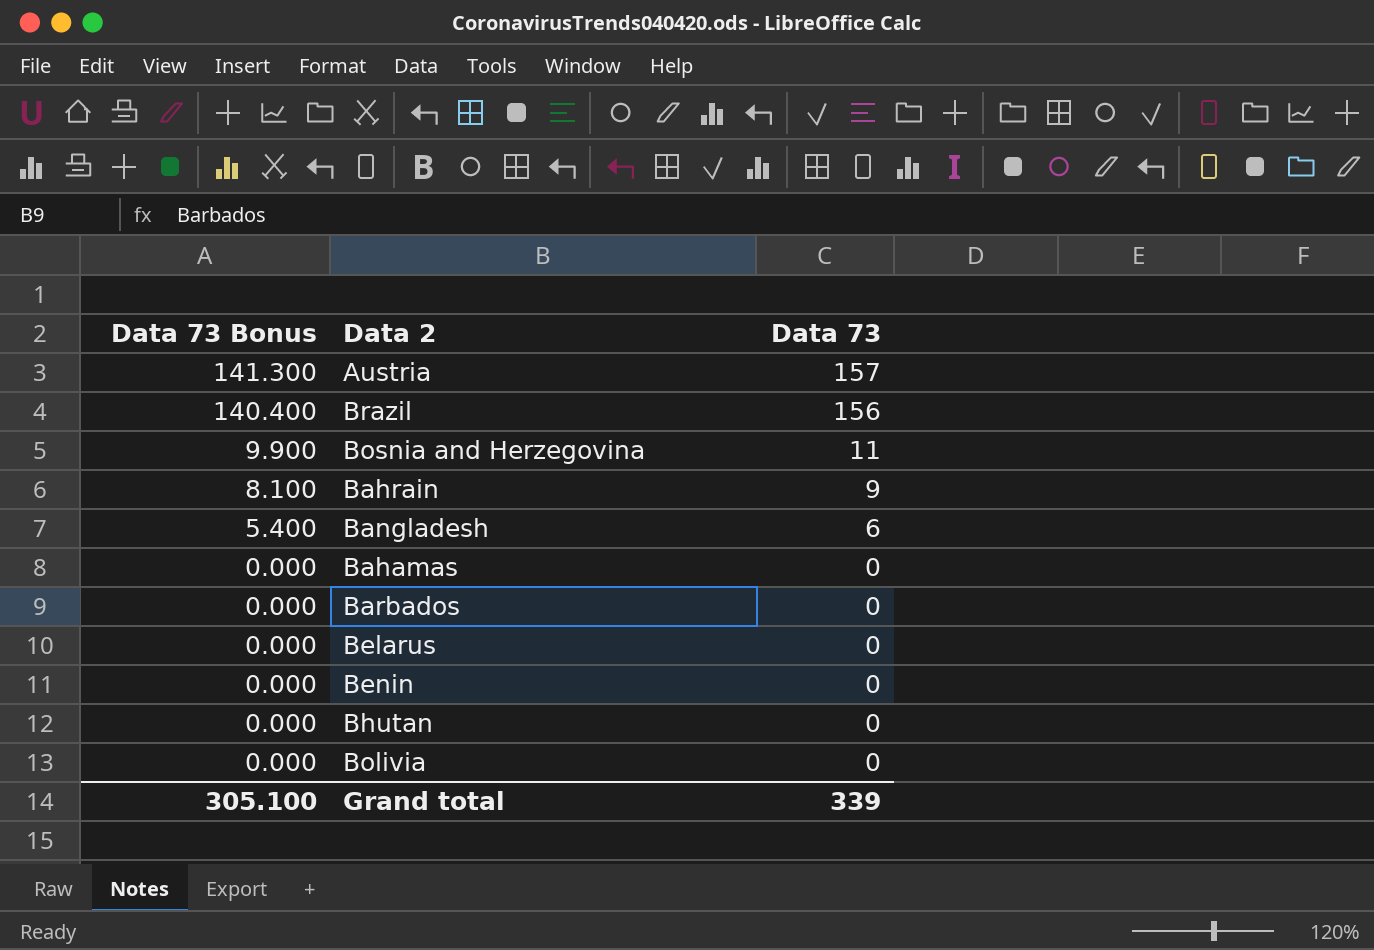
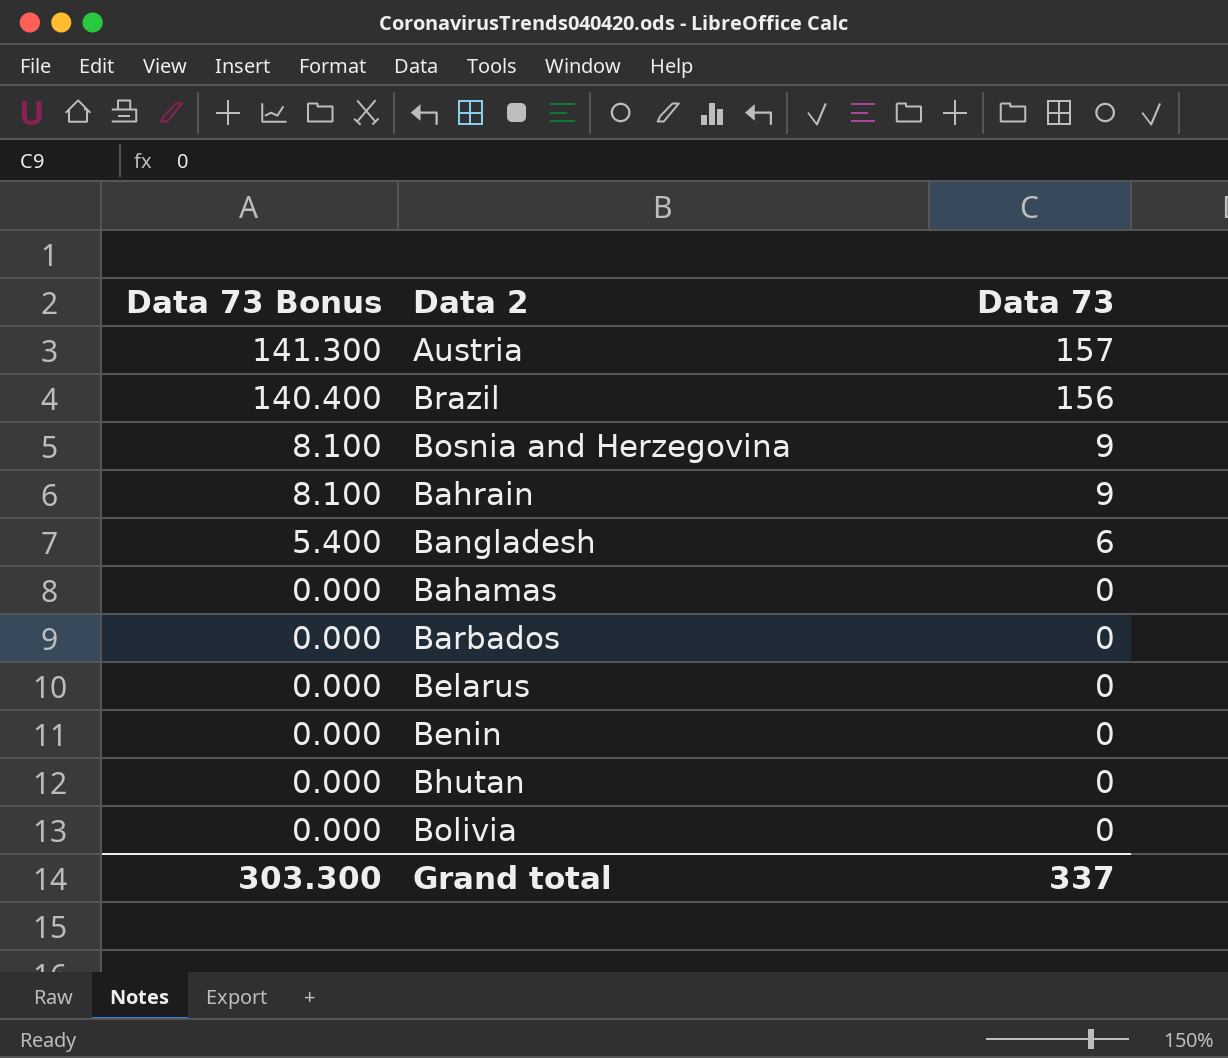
Bosnia and Herzegovina | Data 73 Bonus: 9.900 -> 8.100
Bosnia and Herzegovina | Data 73: 11 -> 9
Grand total | Data 73 Bonus: 305.100 -> 303.300
Grand total | Data 73: 339 -> 337

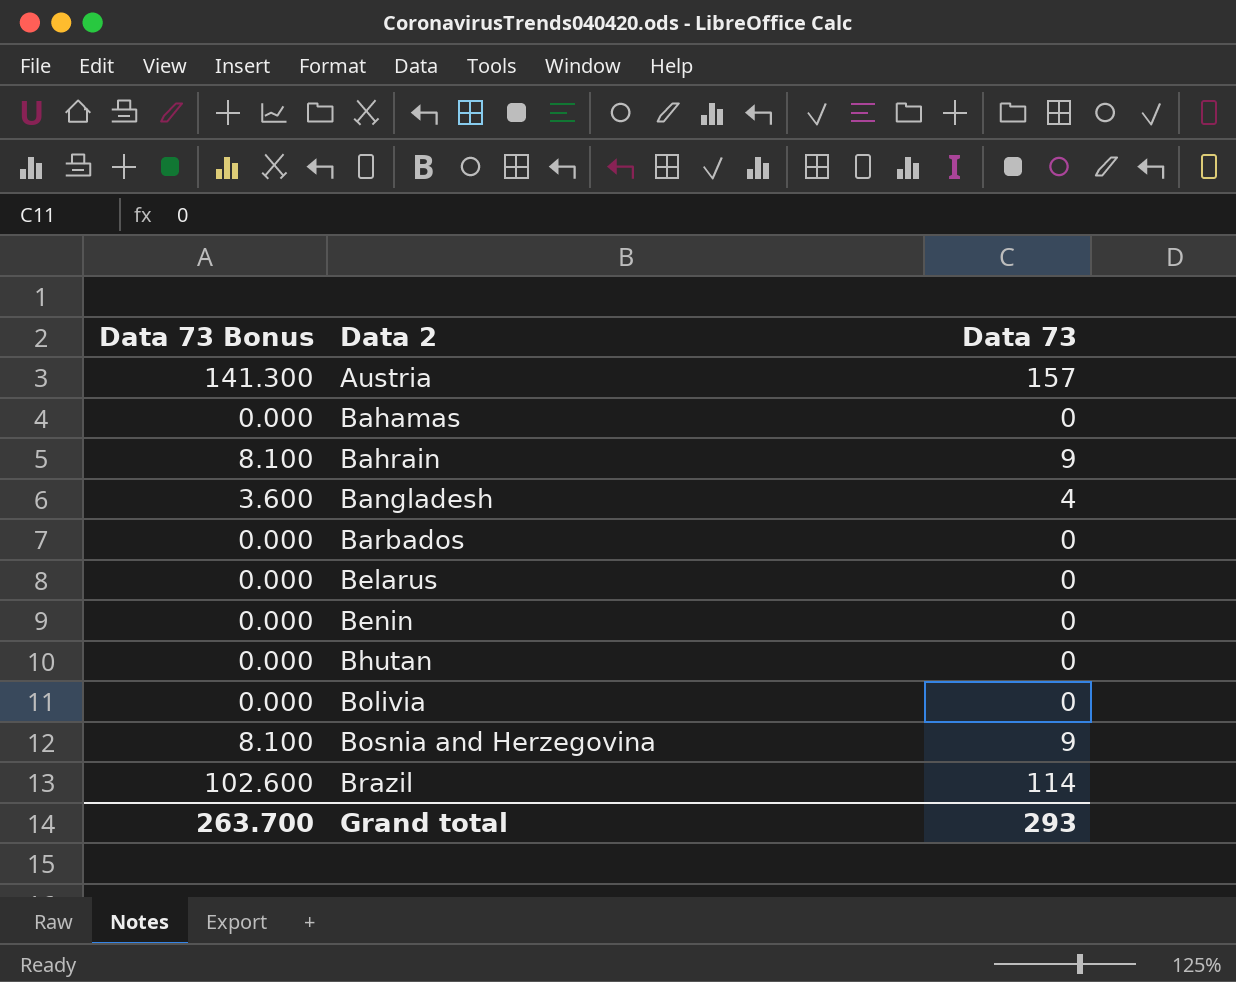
row order: Data 73 Bonus descending -> Data 2 ascending
Bangladesh | Data 73 Bonus: 5.400 -> 3.600
Bangladesh | Data 73: 6 -> 4
Brazil | Data 73 Bonus: 140.400 -> 102.600
Brazil | Data 73: 156 -> 114
Grand total | Data 73 Bonus: 303.300 -> 263.700
Grand total | Data 73: 337 -> 293

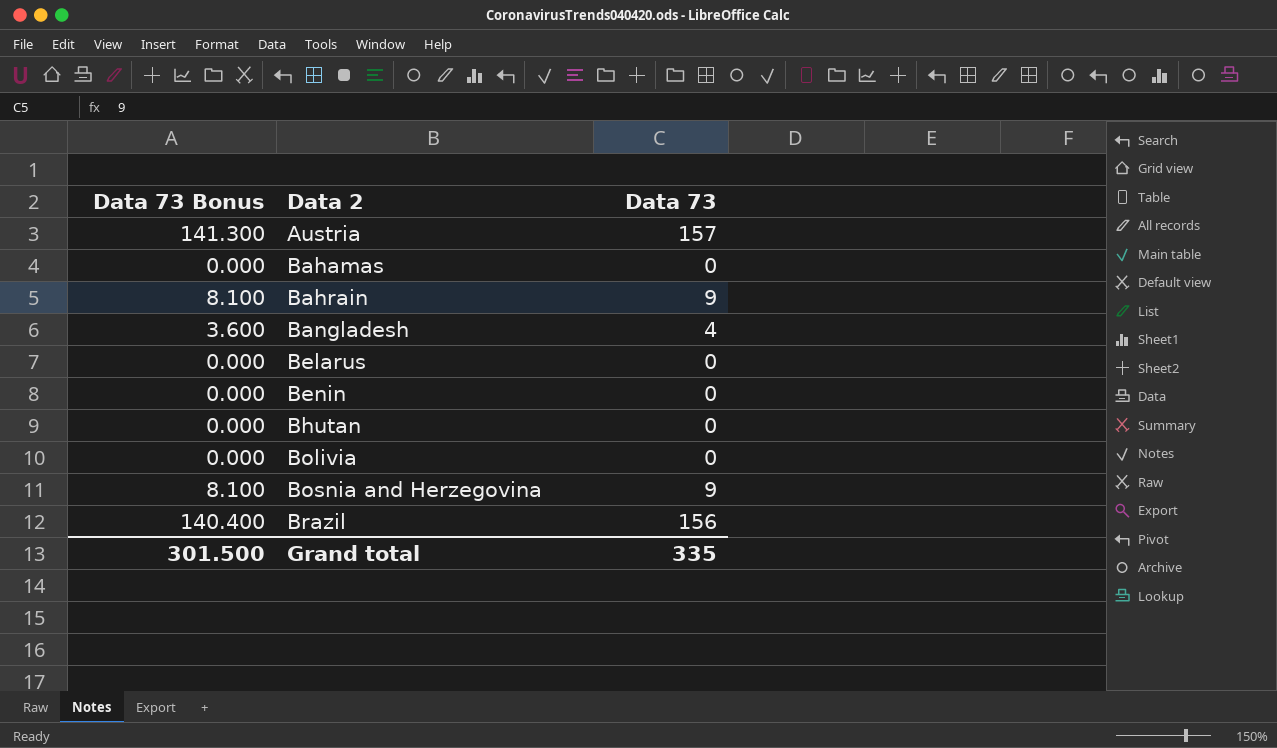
row Barbados: 0.000 | 0 -> none
Brazil | Data 73 Bonus: 102.600 -> 140.400
Brazil | Data 73: 114 -> 156
Grand total | Data 73 Bonus: 263.700 -> 301.500
Grand total | Data 73: 293 -> 335

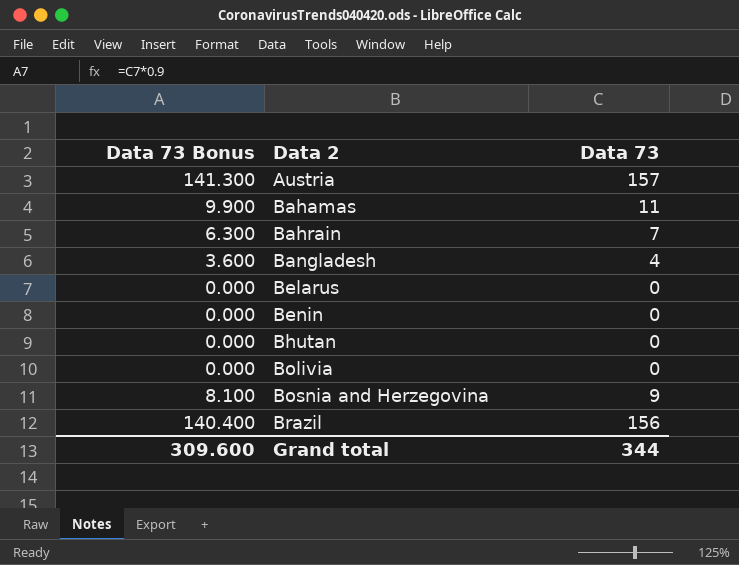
Bahamas | Data 73 Bonus: 0.000 -> 9.900
Bahamas | Data 73: 0 -> 11
Bahrain | Data 73 Bonus: 8.100 -> 6.300
Bahrain | Data 73: 9 -> 7
Grand total | Data 73 Bonus: 301.500 -> 309.600
Grand total | Data 73: 335 -> 344

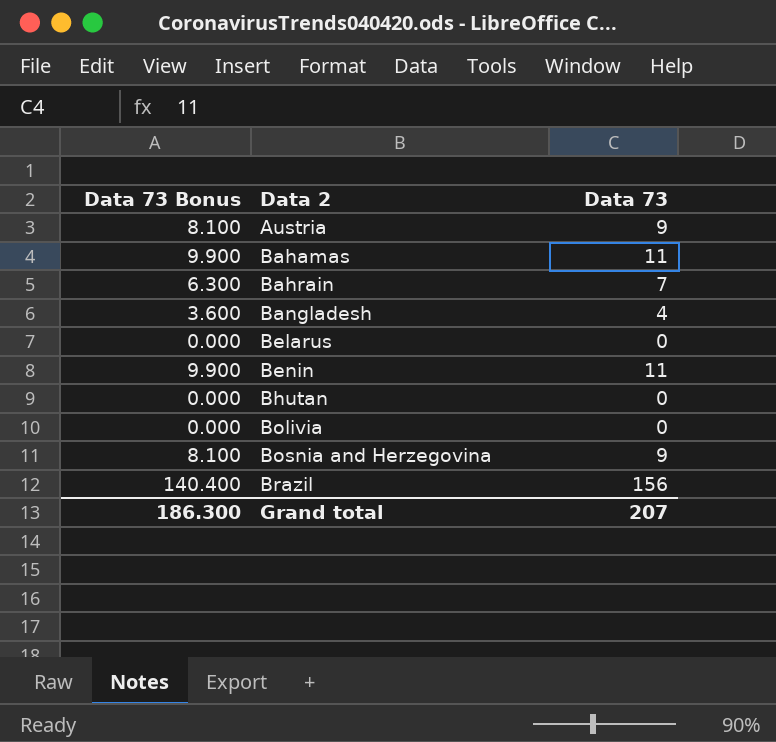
Austria | Data 73 Bonus: 141.300 -> 8.100
Austria | Data 73: 157 -> 9
Benin | Data 73 Bonus: 0.000 -> 9.900
Benin | Data 73: 0 -> 11
Grand total | Data 73 Bonus: 309.600 -> 186.300
Grand total | Data 73: 344 -> 207

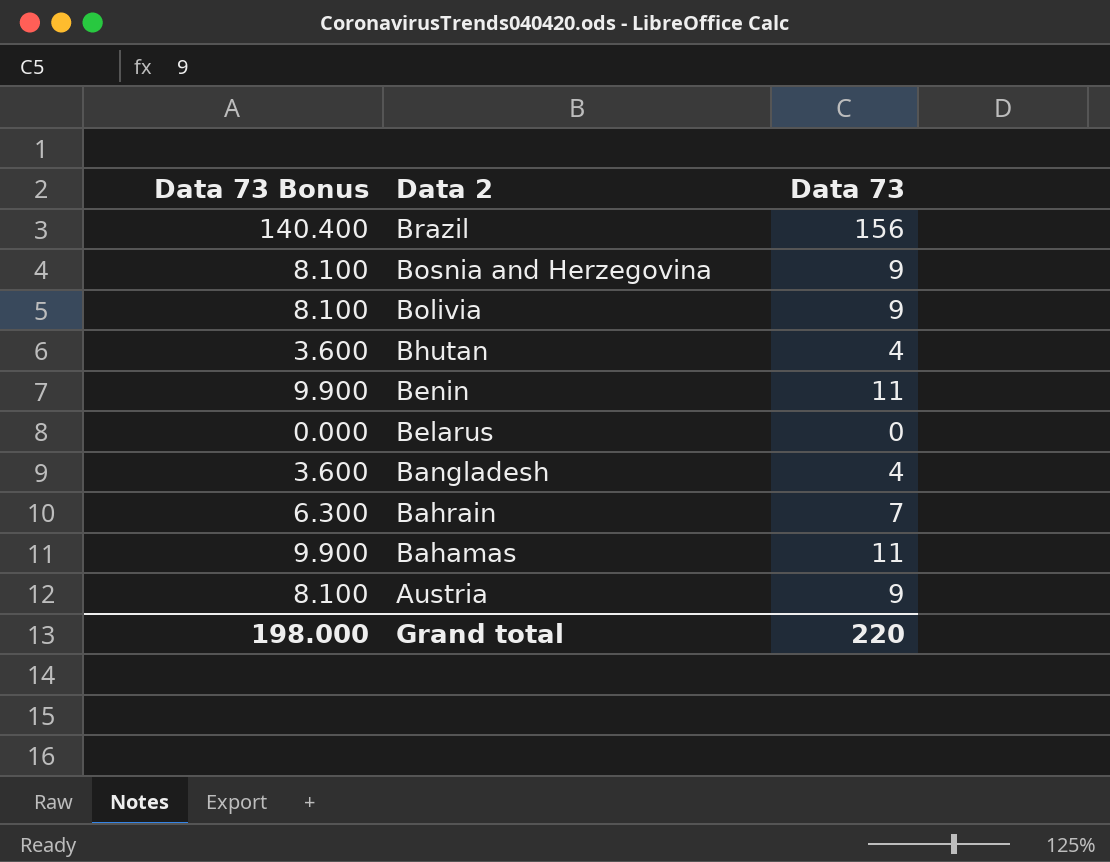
row order: Data 2 ascending -> Data 2 descending
Bolivia | Data 73 Bonus: 0.000 -> 8.100
Bolivia | Data 73: 0 -> 9
Bhutan | Data 73 Bonus: 0.000 -> 3.600
Bhutan | Data 73: 0 -> 4
Grand total | Data 73 Bonus: 186.300 -> 198.000
Grand total | Data 73: 207 -> 220

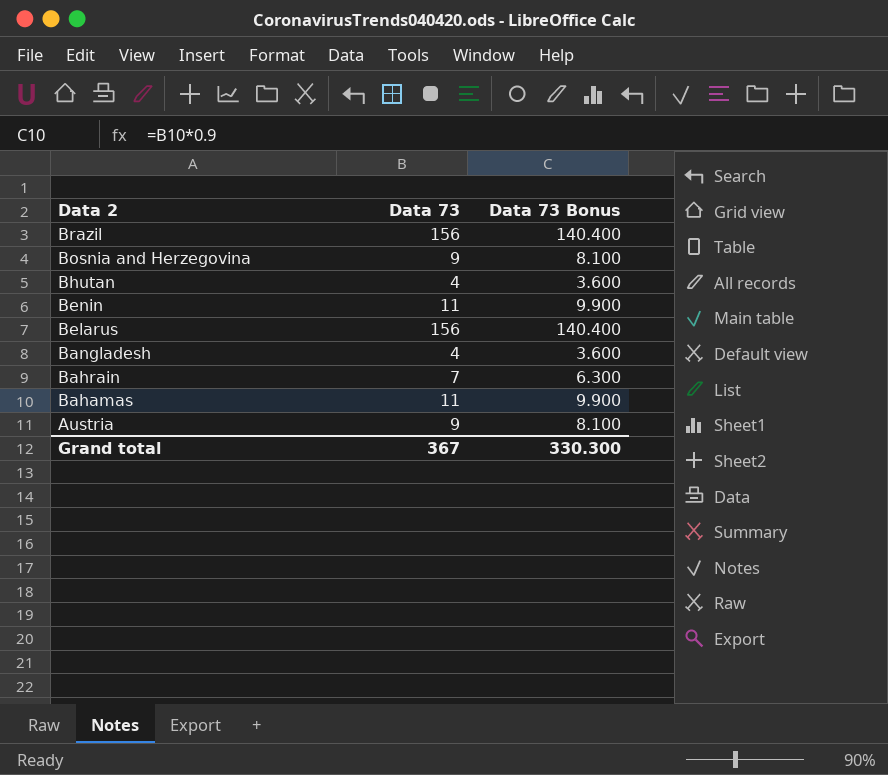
column Data 73 Bonus | position: 1 -> 3
row Bolivia: 8.100 | 9 -> none
Belarus | Data 73: 0 -> 156
Belarus | Data 73 Bonus: 0.000 -> 140.400
Grand total | Data 73: 220 -> 367
Grand total | Data 73 Bonus: 198.000 -> 330.300

